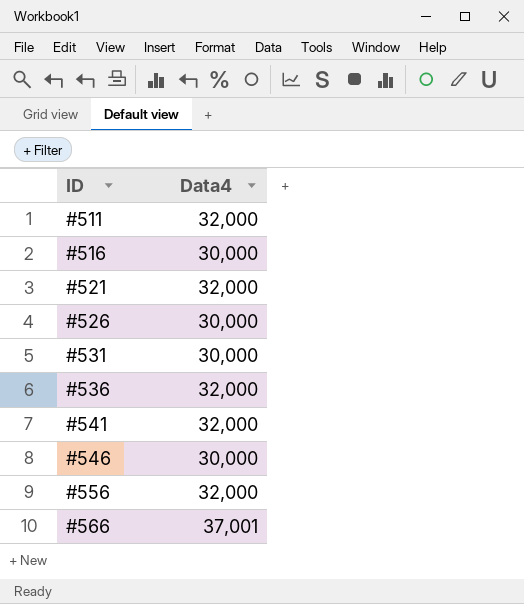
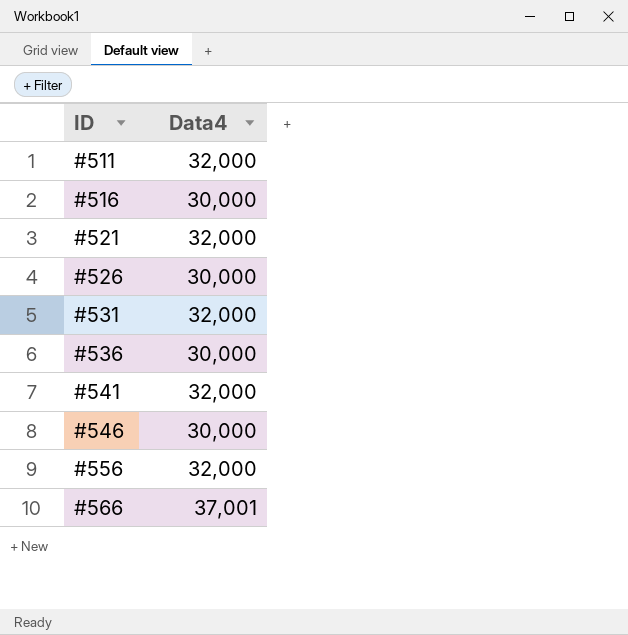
#531 | Data4: 30,000 -> 32,000
#536 | Data4: 32,000 -> 30,000

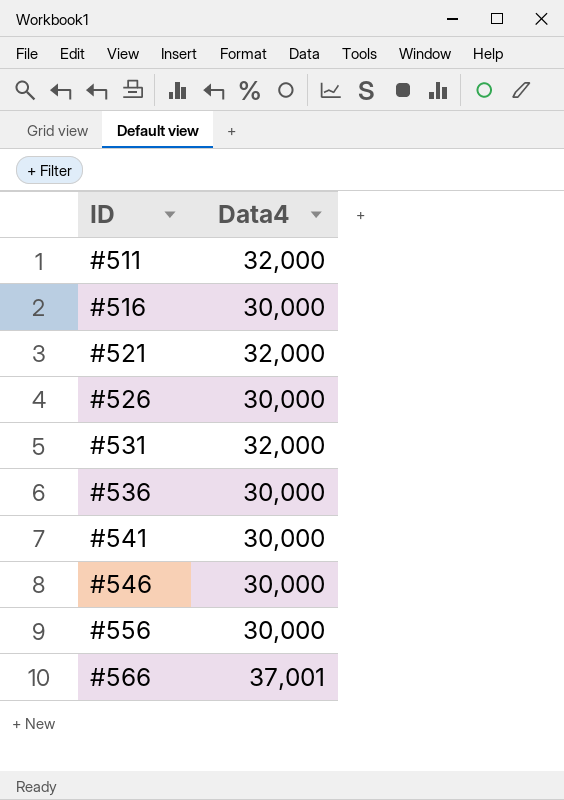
#541 | Data4: 32,000 -> 30,000
#556 | Data4: 32,000 -> 30,000

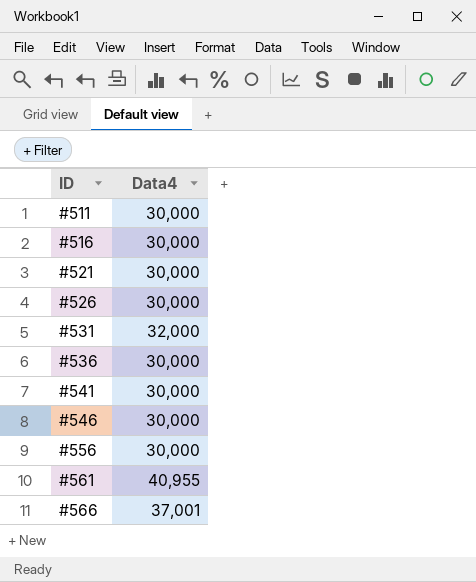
#511 | Data4: 32,000 -> 30,000
#521 | Data4: 32,000 -> 30,000
row #561: none -> 40,955

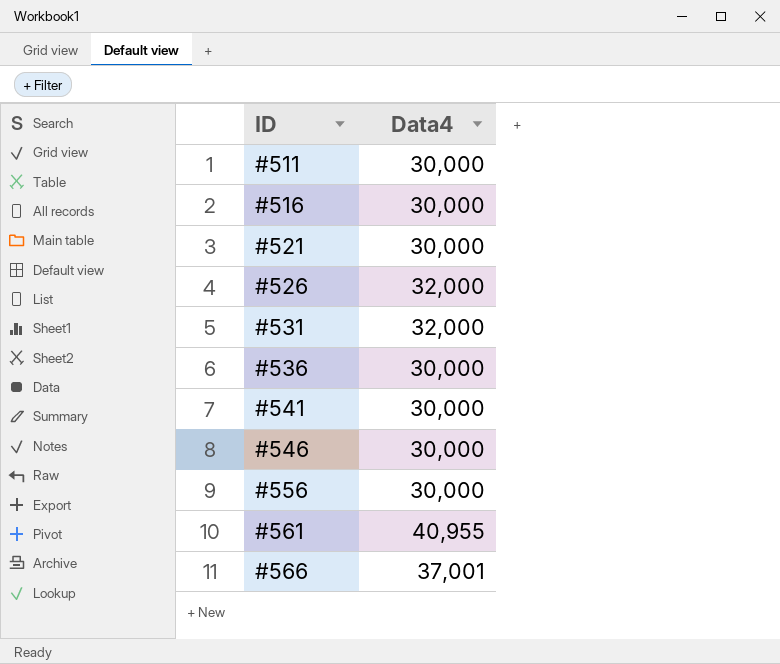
#526 | Data4: 30,000 -> 32,000

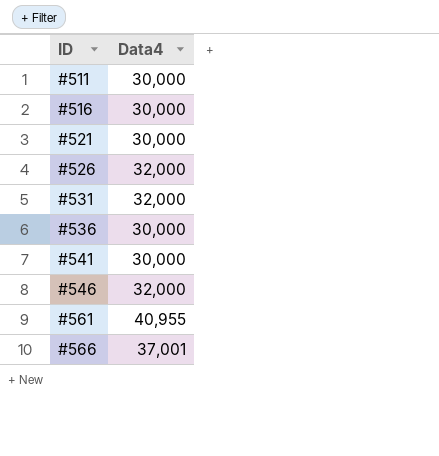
row #556: 30,000 -> none
#546 | Data4: 30,000 -> 32,000

